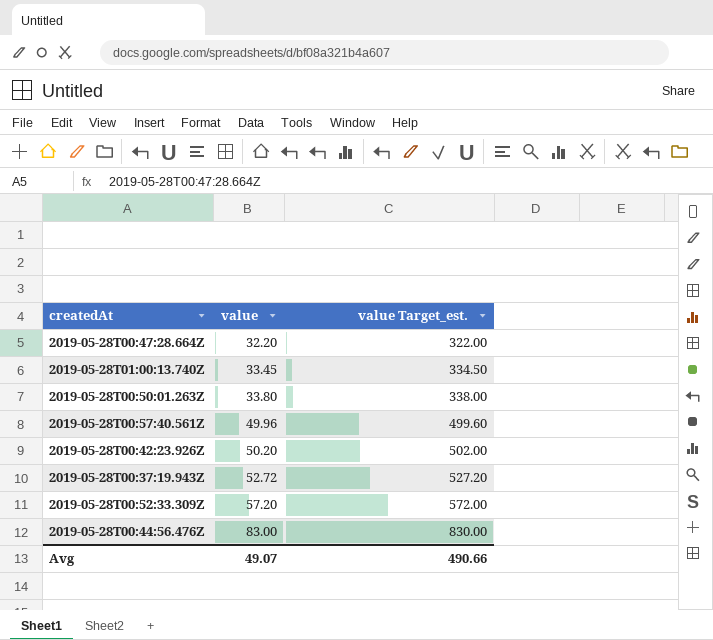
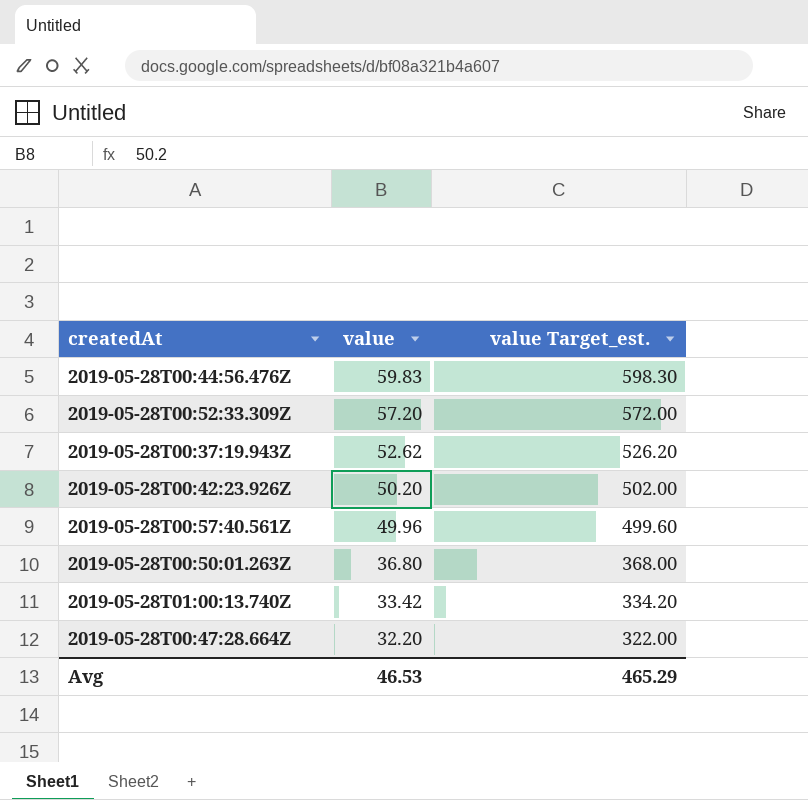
row order: value ascending -> value descending
2019-05-28T00:44:56.476Z | value: 83.00 -> 59.83
2019-05-28T00:44:56.476Z | value Target_est.: 830.00 -> 598.30
2019-05-28T00:37:19.943Z | value: 52.72 -> 52.62
2019-05-28T00:37:19.943Z | value Target_est.: 527.20 -> 526.20
2019-05-28T00:50:01.263Z | value: 33.80 -> 36.80
2019-05-28T00:50:01.263Z | value Target_est.: 338.00 -> 368.00
2019-05-28T01:00:13.740Z | value: 33.45 -> 33.42
2019-05-28T01:00:13.740Z | value Target_est.: 334.50 -> 334.20
Avg | value: 49.07 -> 46.53
Avg | value Target_est.: 490.66 -> 465.29

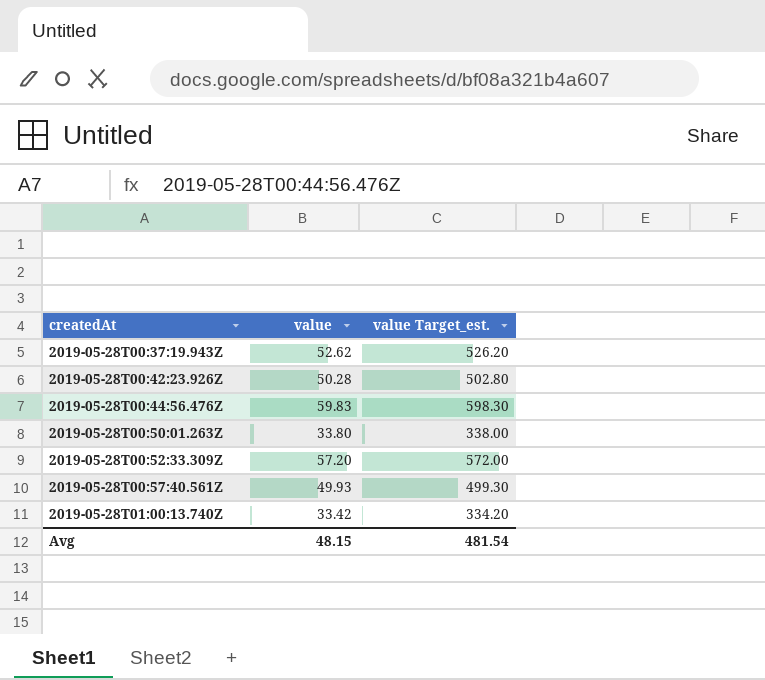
row order: value descending -> createdAt ascending
row 2019-05-28T00:47:28.664Z: 32.20 | 322.00 -> none
2019-05-28T00:42:23.926Z | value: 50.20 -> 50.28
2019-05-28T00:42:23.926Z | value Target_est.: 502.00 -> 502.80
2019-05-28T00:50:01.263Z | value: 36.80 -> 33.80
2019-05-28T00:50:01.263Z | value Target_est.: 368.00 -> 338.00
2019-05-28T00:57:40.561Z | value: 49.96 -> 49.93
2019-05-28T00:57:40.561Z | value Target_est.: 499.60 -> 499.30
Avg | value: 46.53 -> 48.15
Avg | value Target_est.: 465.29 -> 481.54

